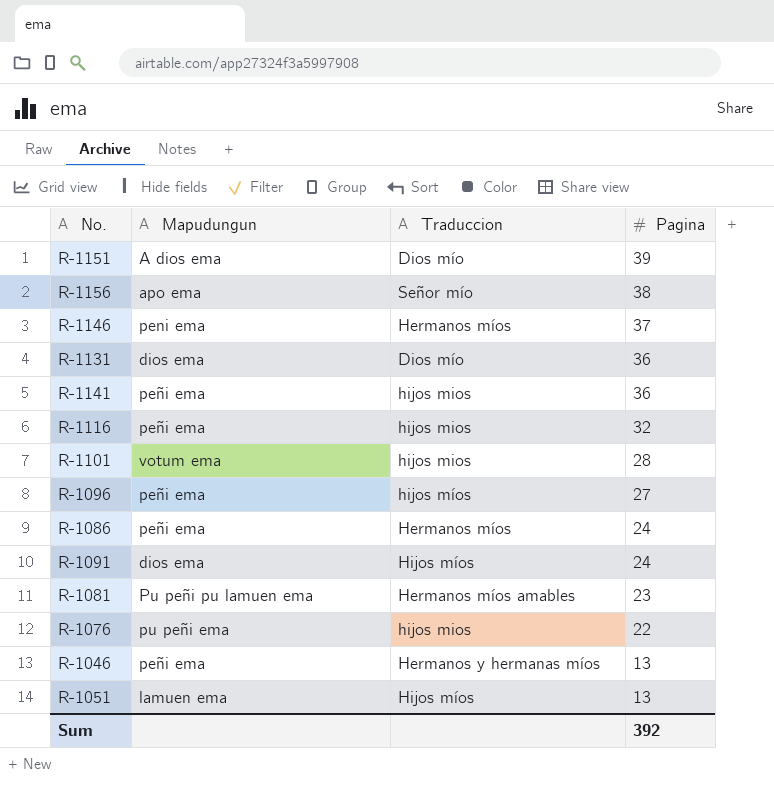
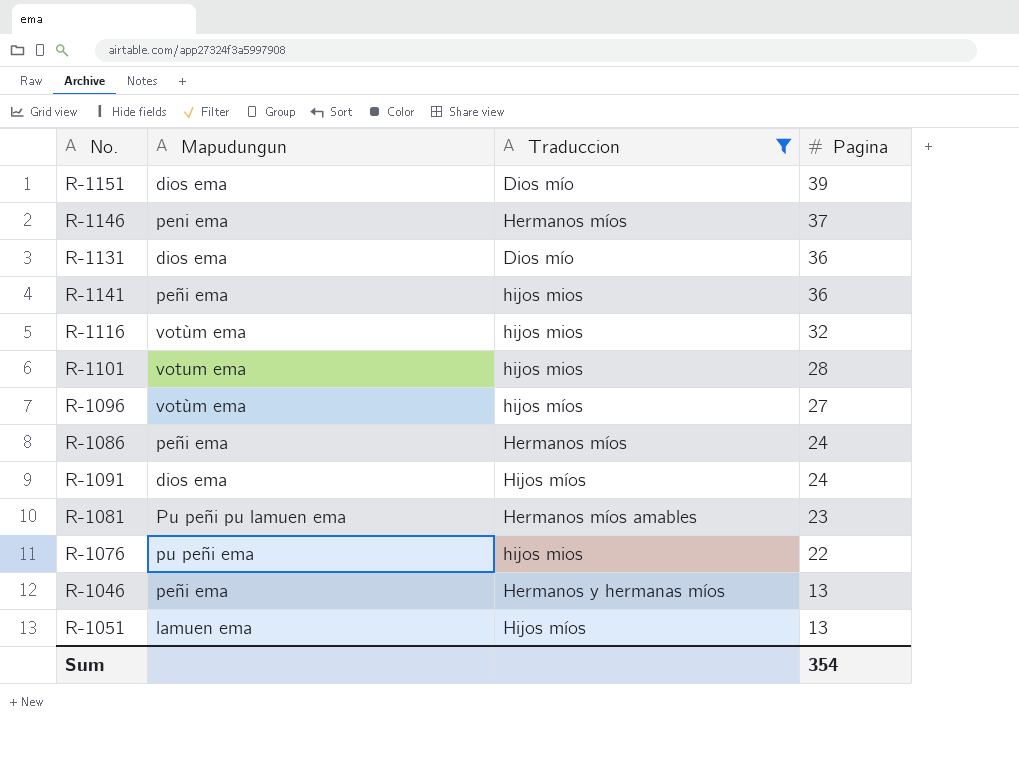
filter: none -> Traduccion != Señor mío
R-1151 | Mapudungun: A dios ema -> dios ema
R-1116 | Mapudungun: peñi ema -> votùm ema
R-1096 | Mapudungun: peñi ema -> votùm ema
Sum | Pagina: 392 -> 354

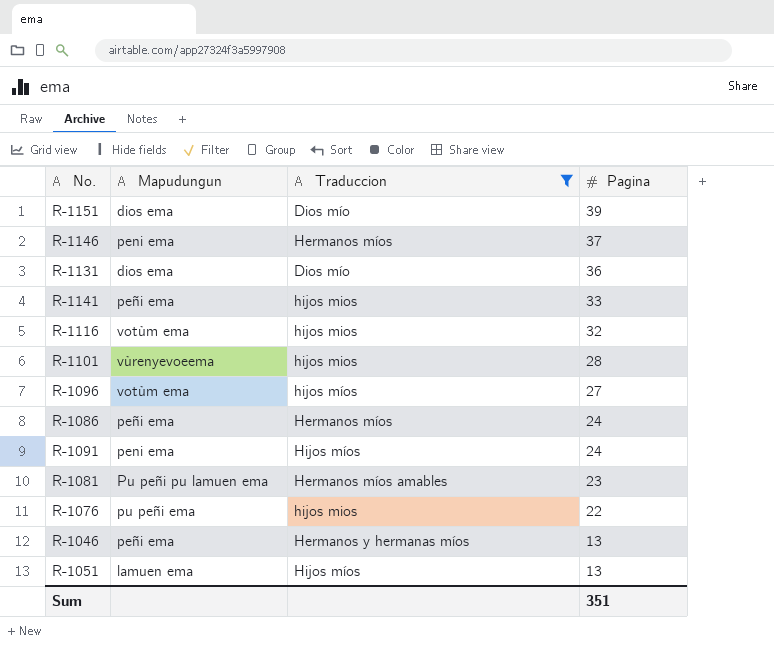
R-1141 | Pagina: 36 -> 33
R-1101 | Mapudungun: votum ema -> vùrenyevoeema
R-1091 | Mapudungun: dios ema -> peni ema
Sum | Pagina: 354 -> 351

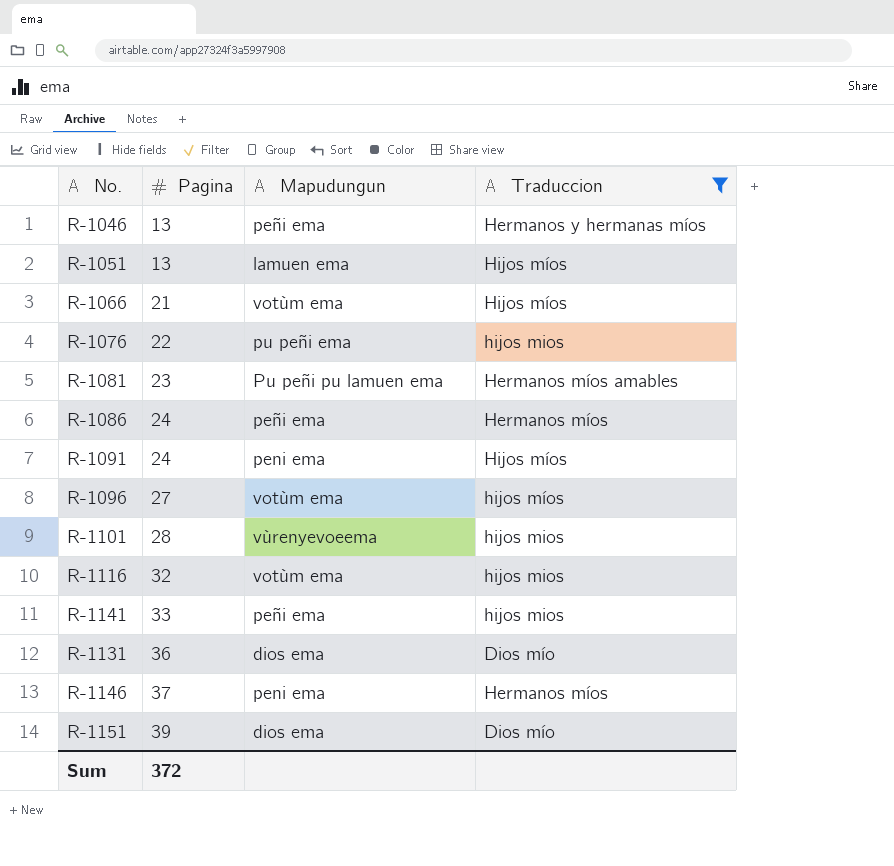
row order: Pagina descending -> Pagina ascending
column Pagina | position: 4 -> 2
row R-1066: none -> 21 | votùm ema | Hijos míos
Sum | Pagina: 351 -> 372

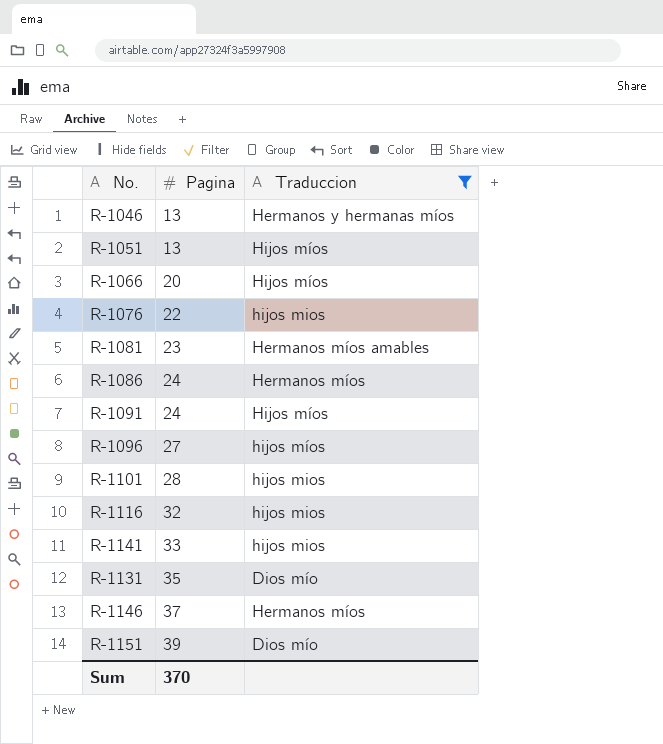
column Mapudungun | position: 3 -> none
R-1066 | Pagina: 21 -> 20
R-1131 | Pagina: 36 -> 35
Sum | Pagina: 372 -> 370

